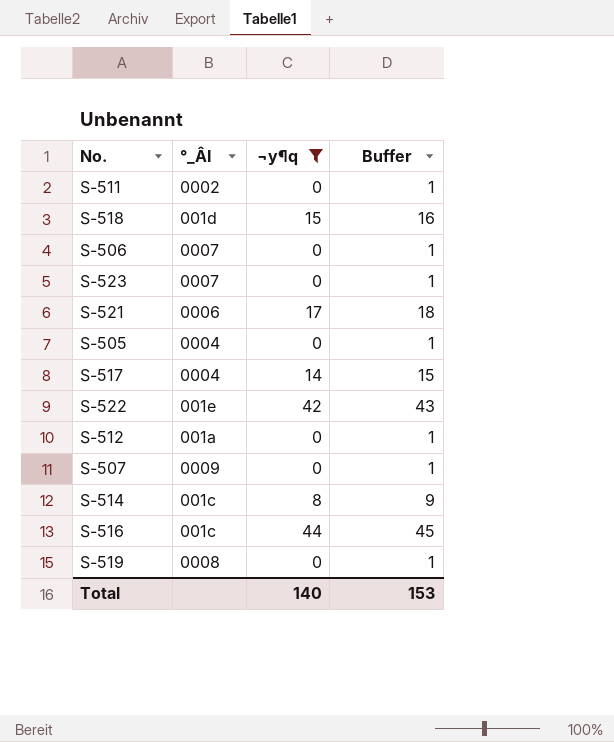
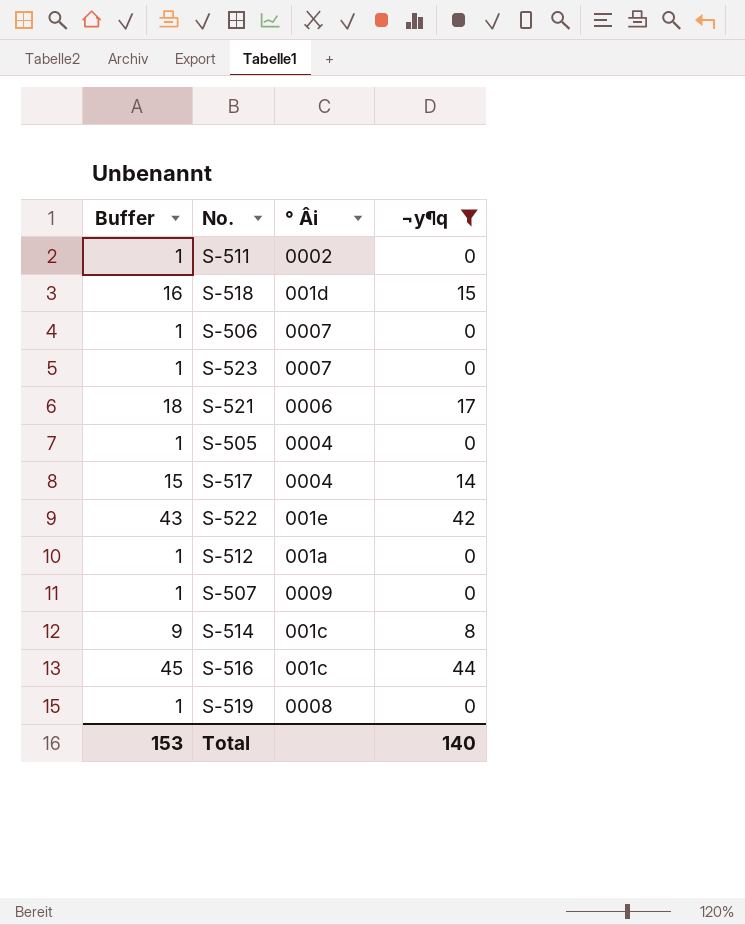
column Buffer | position: 4 -> 1
column name: °_ÂI -> ° Âi

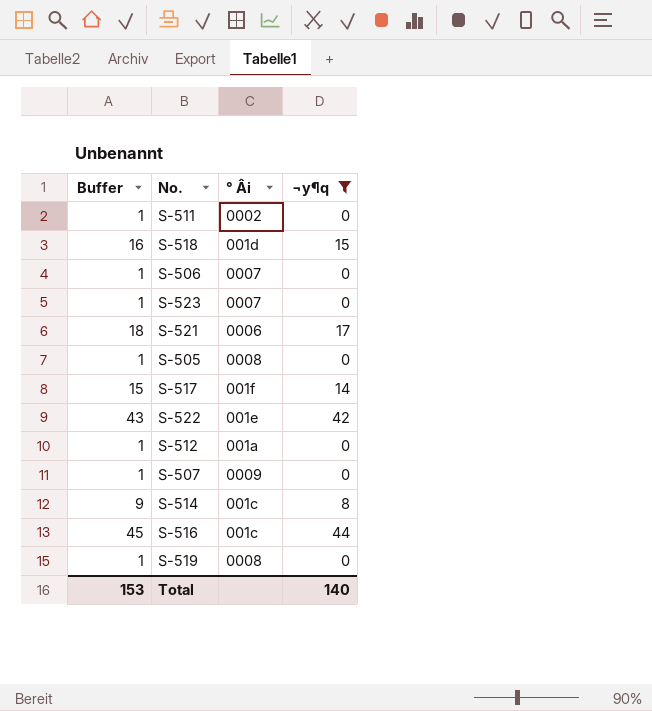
S-505 | ° Âi: 0004 -> 0008
S-517 | ° Âi: 0004 -> 001f

